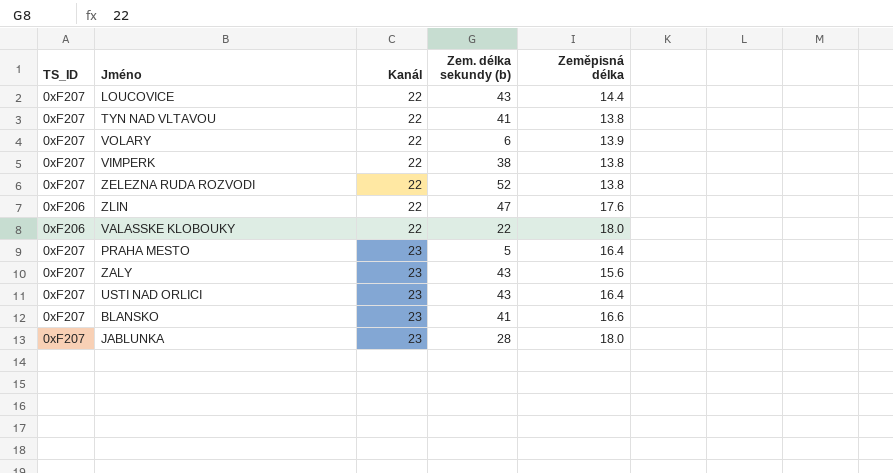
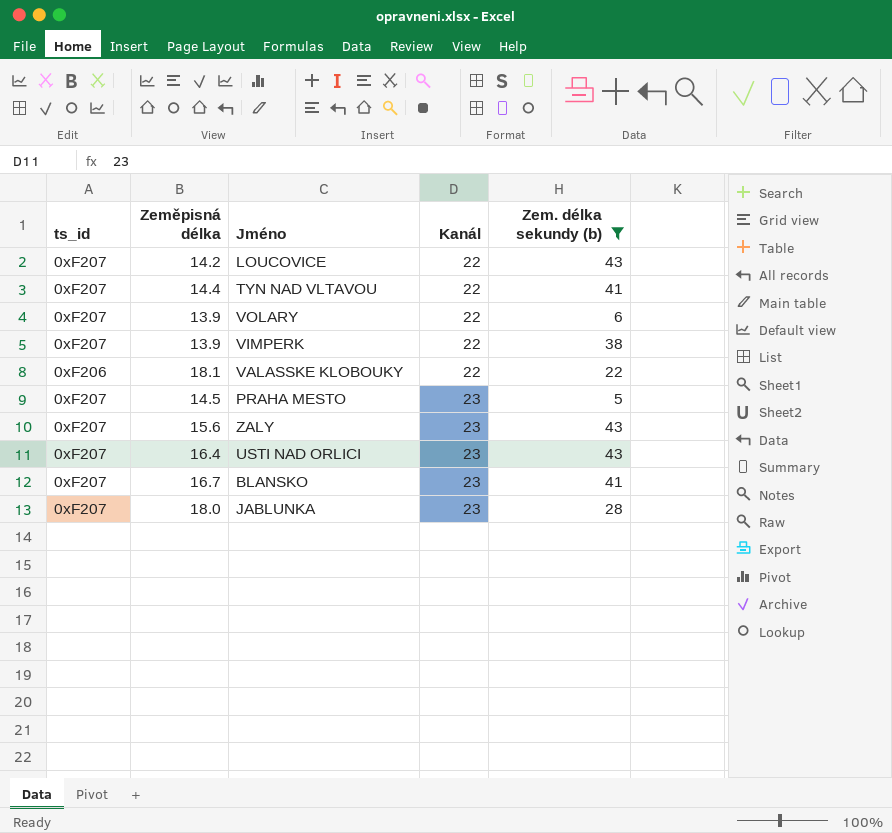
filter: none -> Zem. délka sekundy (b) <= 43
column name: TS_ID -> ts_id
column Zeměpisná délka | position: 5 -> 2
LOUCOVICE | Zeměpisná délka: 14.4 -> 14.2
TYN NAD VLTAVOU | Zeměpisná délka: 13.8 -> 14.4
VIMPERK | Zeměpisná délka: 13.8 -> 13.9
VALASSKE KLOBOUKY | Zeměpisná délka: 18.0 -> 18.1
PRAHA MESTO | Zeměpisná délka: 16.4 -> 14.5
BLANSKO | Zeměpisná délka: 16.6 -> 16.7

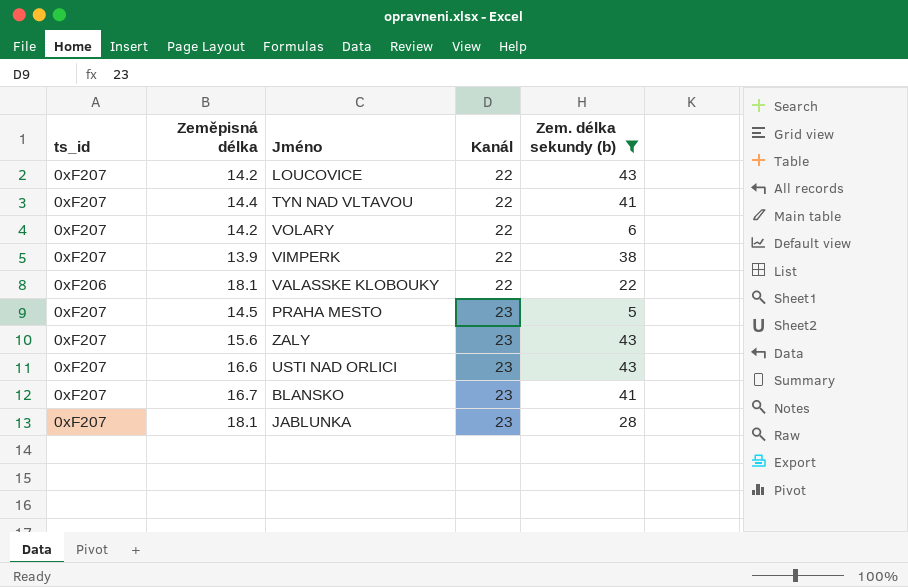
VOLARY | Zeměpisná délka: 13.9 -> 14.2
USTI NAD ORLICI | Zeměpisná délka: 16.4 -> 16.6
JABLUNKA | Zeměpisná délka: 18.0 -> 18.1

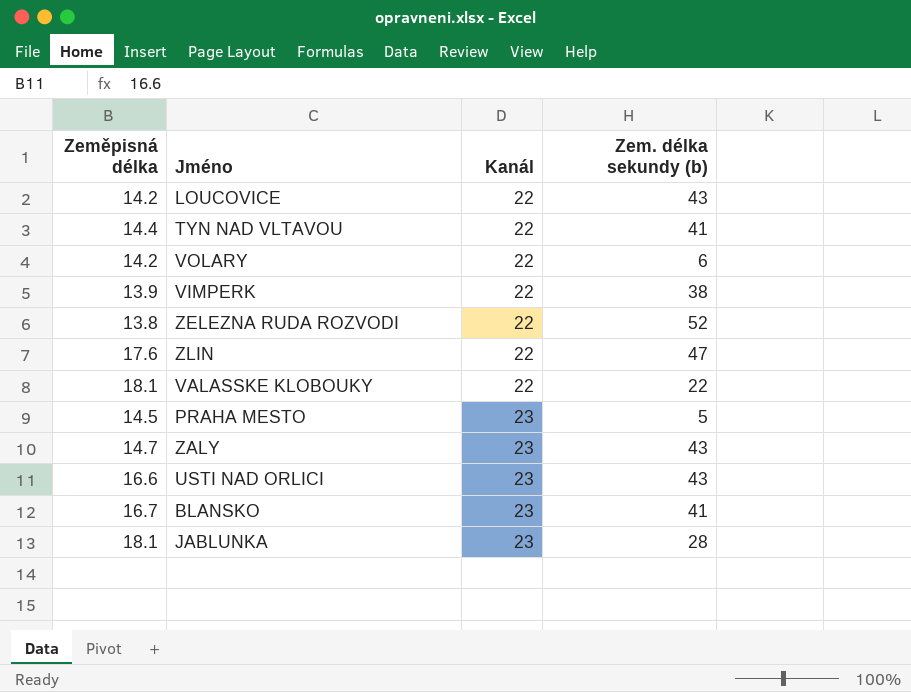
filter: Zem. délka sekundy (b) <= 43 -> none
column ts_id | position: 1 -> none
ZALY | Zeměpisná délka: 15.6 -> 14.7

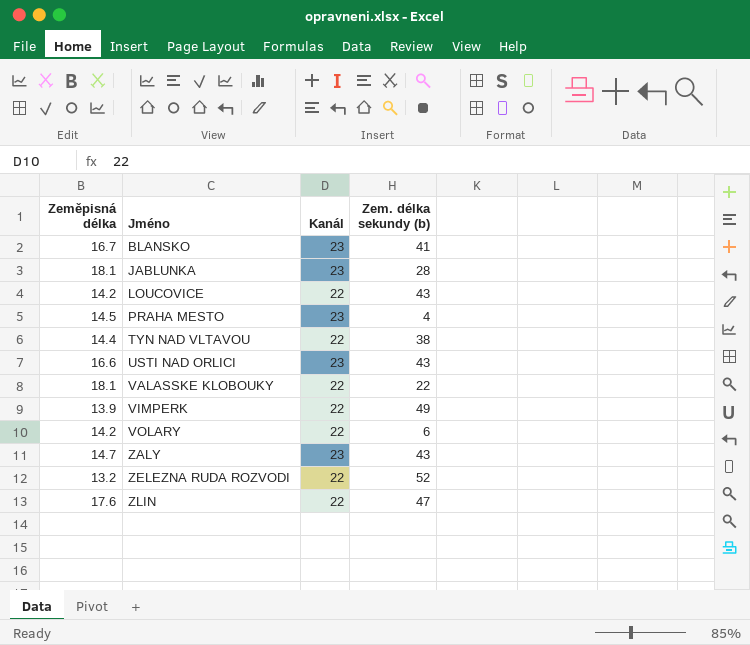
row order: Kanál ascending -> Jméno ascending
PRAHA MESTO | Zem. délka sekundy (b): 5 -> 4
TYN NAD VLTAVOU | Zem. délka sekundy (b): 41 -> 38
VIMPERK | Zem. délka sekundy (b): 38 -> 49
ZELEZNA RUDA ROZVODI | Zeměpisná délka: 13.8 -> 13.2

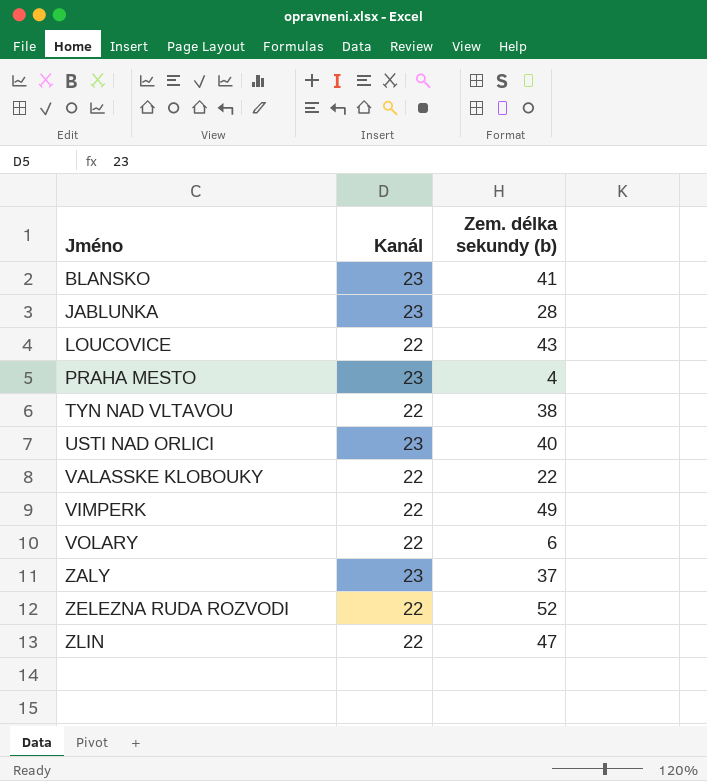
column Zeměpisná délka | position: 1 -> none
USTI NAD ORLICI | Zem. délka sekundy (b): 43 -> 40
ZALY | Zem. délka sekundy (b): 43 -> 37

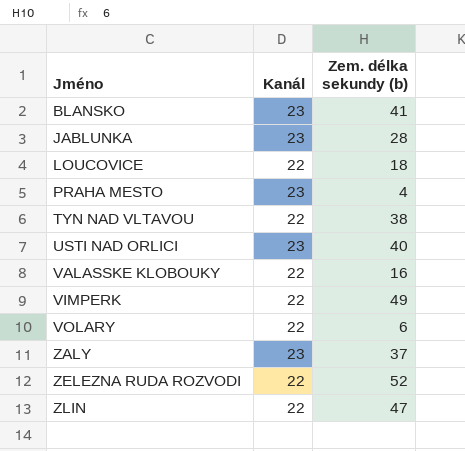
LOUCOVICE | Zem. délka sekundy (b): 43 -> 18
VALASSKE KLOBOUKY | Zem. délka sekundy (b): 22 -> 16

